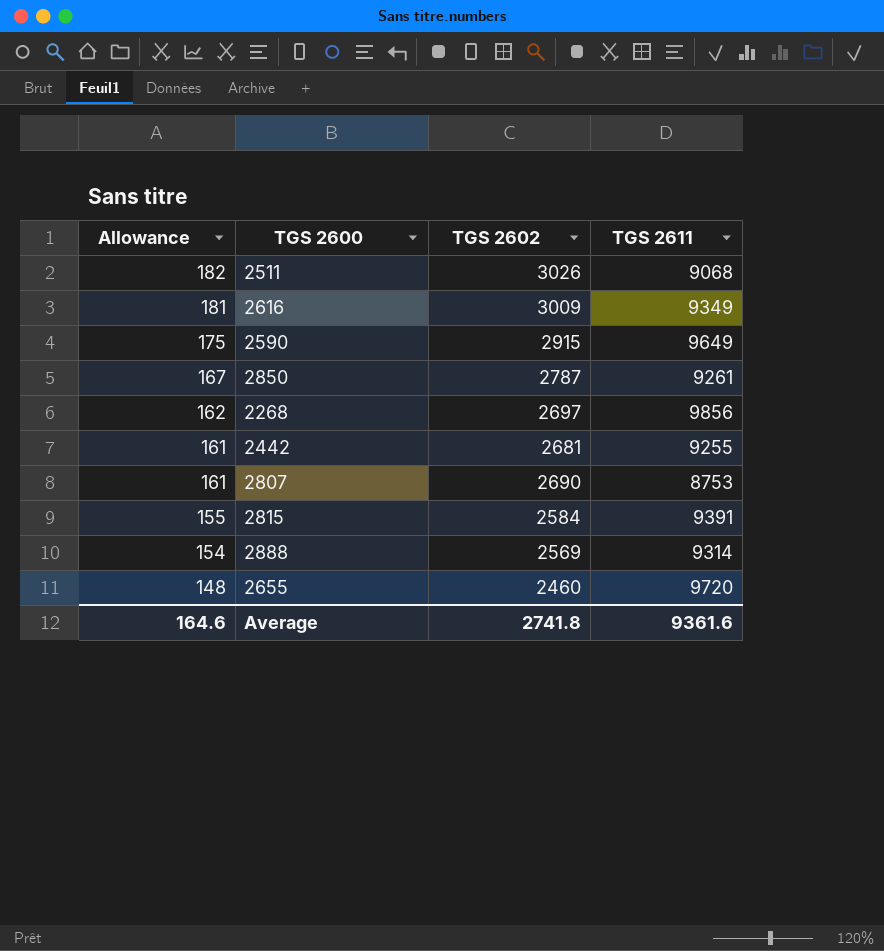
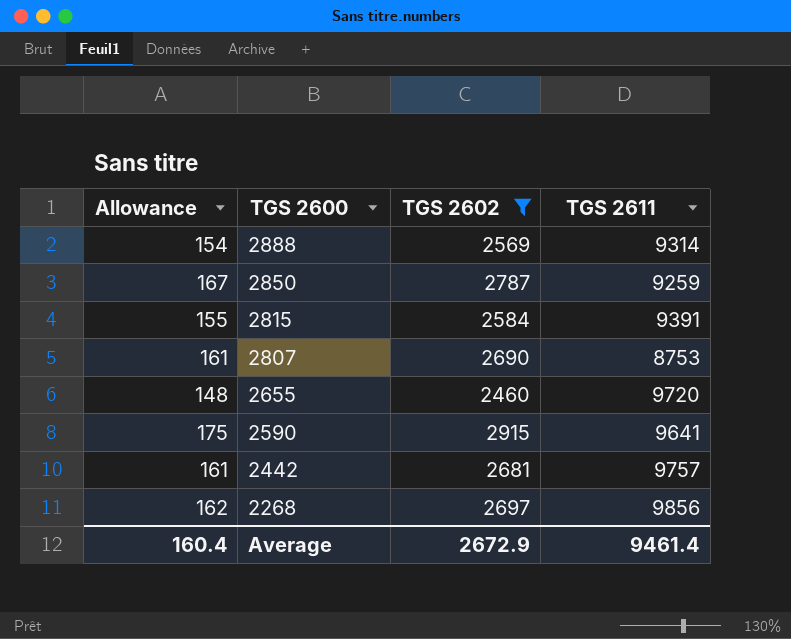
filter: none -> TGS 2602 <= 2915
row order: Allowance descending -> TGS 2600 descending
2850 | TGS 2611: 9261 -> 9259
2590 | TGS 2611: 9649 -> 9641
2442 | TGS 2611: 9255 -> 9757
Average | Allowance: 164.6 -> 160.4
Average | TGS 2602: 2741.8 -> 2672.9
Average | TGS 2611: 9361.6 -> 9461.4

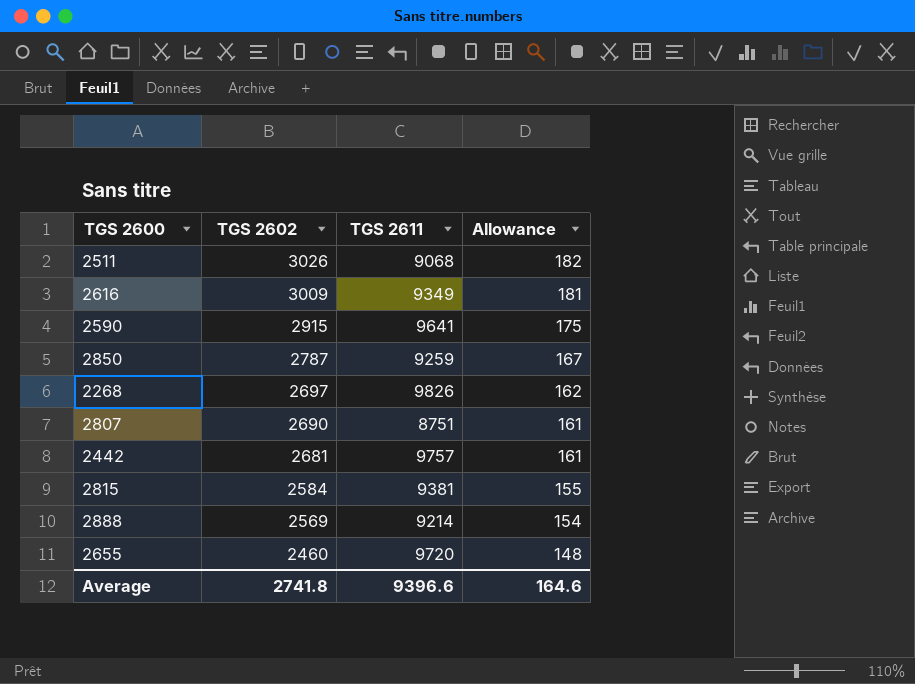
filter: TGS 2602 <= 2915 -> none
row order: TGS 2600 descending -> TGS 2602 descending
column Allowance | position: 1 -> 4
2268 | TGS 2611: 9856 -> 9826
2807 | TGS 2611: 8753 -> 8751
2815 | TGS 2611: 9391 -> 9381
2888 | TGS 2611: 9314 -> 9214
Average | TGS 2602: 2672.9 -> 2741.8
Average | TGS 2611: 9461.4 -> 9396.6
Average | Allowance: 160.4 -> 164.6

